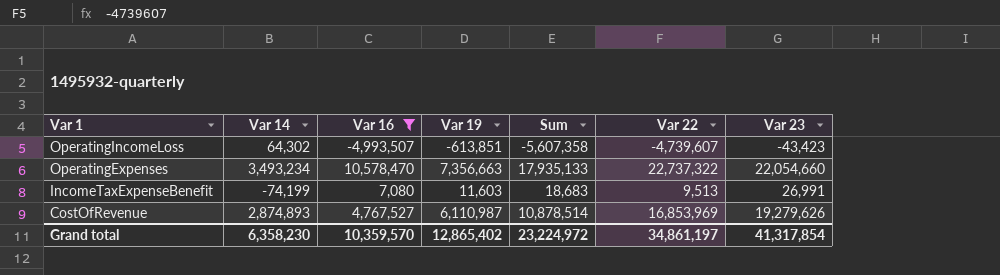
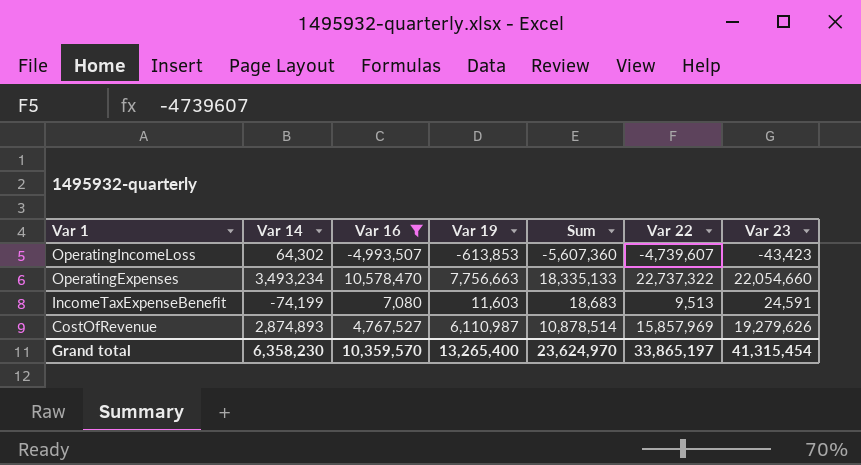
OperatingIncomeLoss | Var 19: -613,851 -> -613,853
OperatingIncomeLoss | Sum: -5,607,358 -> -5,607,360
OperatingExpenses | Var 19: 7,356,663 -> 7,756,663
OperatingExpenses | Sum: 17,935,133 -> 18,335,133
IncomeTaxExpenseBenefit | Var 23: 26,991 -> 24,591
CostOfRevenue | Var 22: 16,853,969 -> 15,857,969
Grand total | Var 19: 12,865,402 -> 13,265,400
Grand total | Sum: 23,224,972 -> 23,624,970
Grand total | Var 22: 34,861,197 -> 33,865,197
Grand total | Var 23: 41,317,854 -> 41,315,454

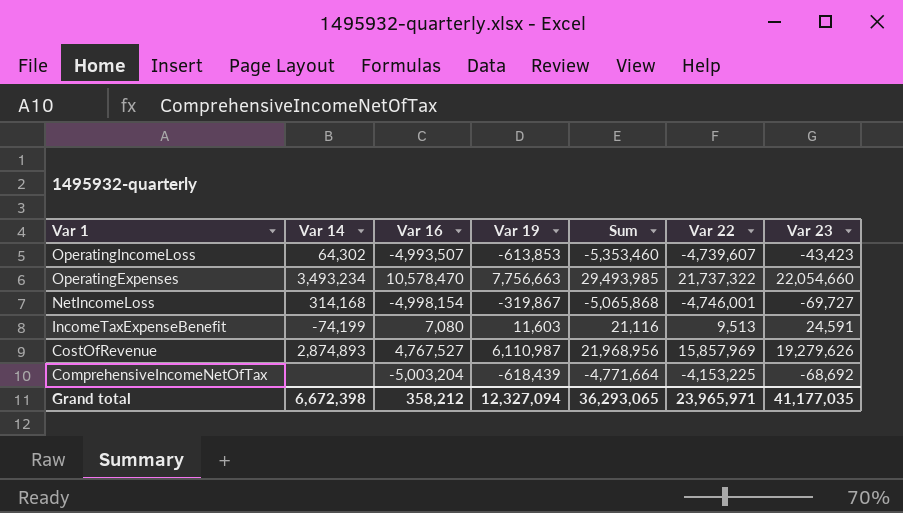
filter: Var 16 >= -4,993,507 -> none
column Sum | formula: [Var 16] + [Var 19] -> [Var 19] + [Var 22]
OperatingExpenses | Var 22: 22,737,322 -> 21,737,322
Grand total | Var 14: 6,358,230 -> 6,672,398
Grand total | Var 16: 10,359,570 -> 358,212
Grand total | Var 19: 13,265,400 -> 12,327,094
Grand total | Sum: 23,624,970 -> 36,293,065
Grand total | Var 22: 33,865,197 -> 23,965,971
Grand total | Var 23: 41,315,454 -> 41,177,035

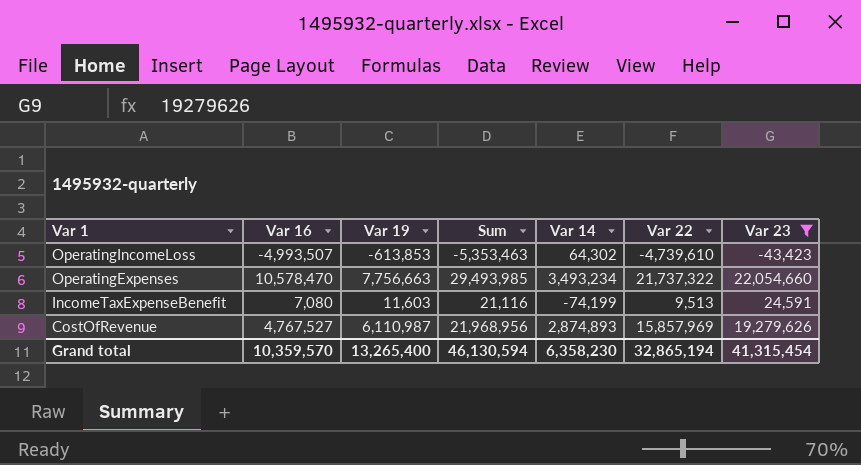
filter: none -> Var 23 >= -43,423
column Var 14 | position: 2 -> 5
OperatingIncomeLoss | Sum: -5,353,460 -> -5,353,463
OperatingIncomeLoss | Var 22: -4,739,607 -> -4,739,610
Grand total | Var 16: 358,212 -> 10,359,570
Grand total | Var 19: 12,327,094 -> 13,265,400
Grand total | Sum: 36,293,065 -> 46,130,594
Grand total | Var 14: 6,672,398 -> 6,358,230
Grand total | Var 22: 23,965,971 -> 32,865,194
Grand total | Var 23: 41,177,035 -> 41,315,454

